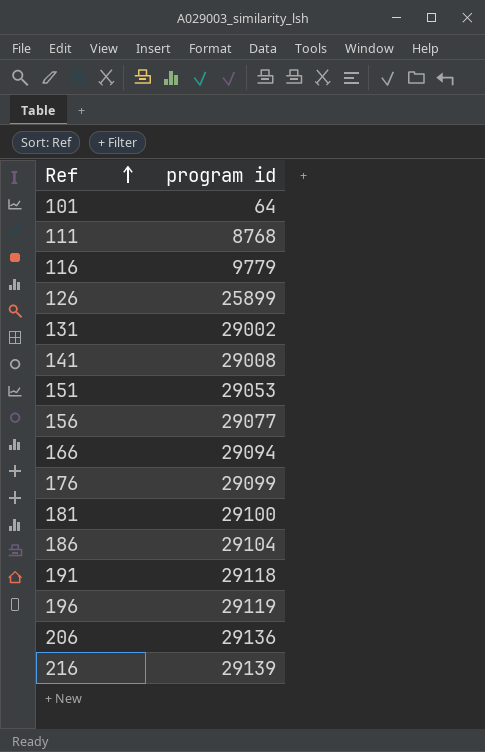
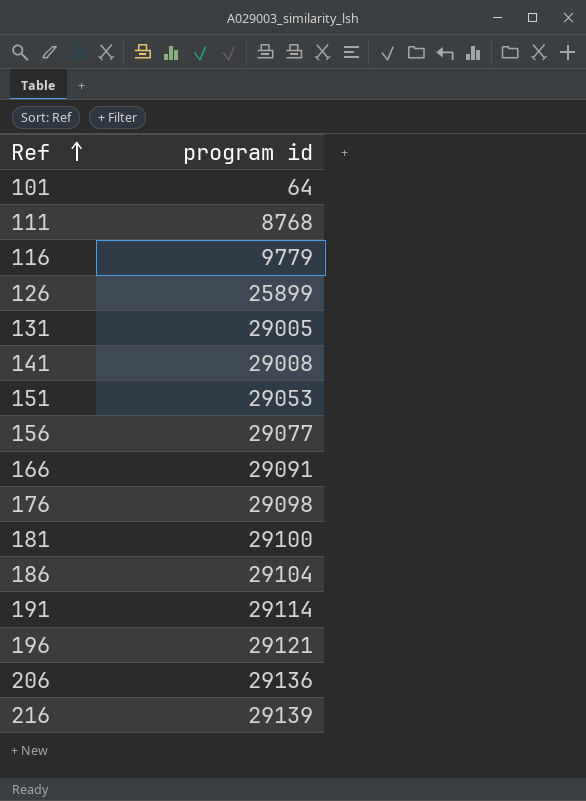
131 | program id: 29002 -> 29005
166 | program id: 29094 -> 29091
176 | program id: 29099 -> 29098
191 | program id: 29118 -> 29114
196 | program id: 29119 -> 29121

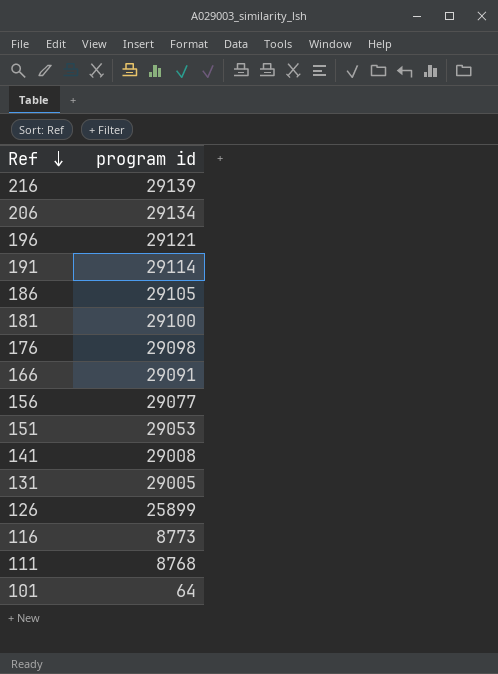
row order: Ref ascending -> Ref descending
206 | program id: 29136 -> 29134
186 | program id: 29104 -> 29105
116 | program id: 9779 -> 8773

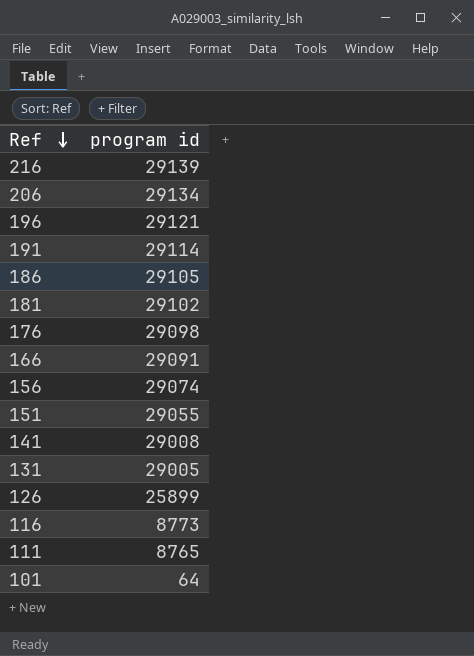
181 | program id: 29100 -> 29102
156 | program id: 29077 -> 29074
151 | program id: 29053 -> 29055
111 | program id: 8768 -> 8765

